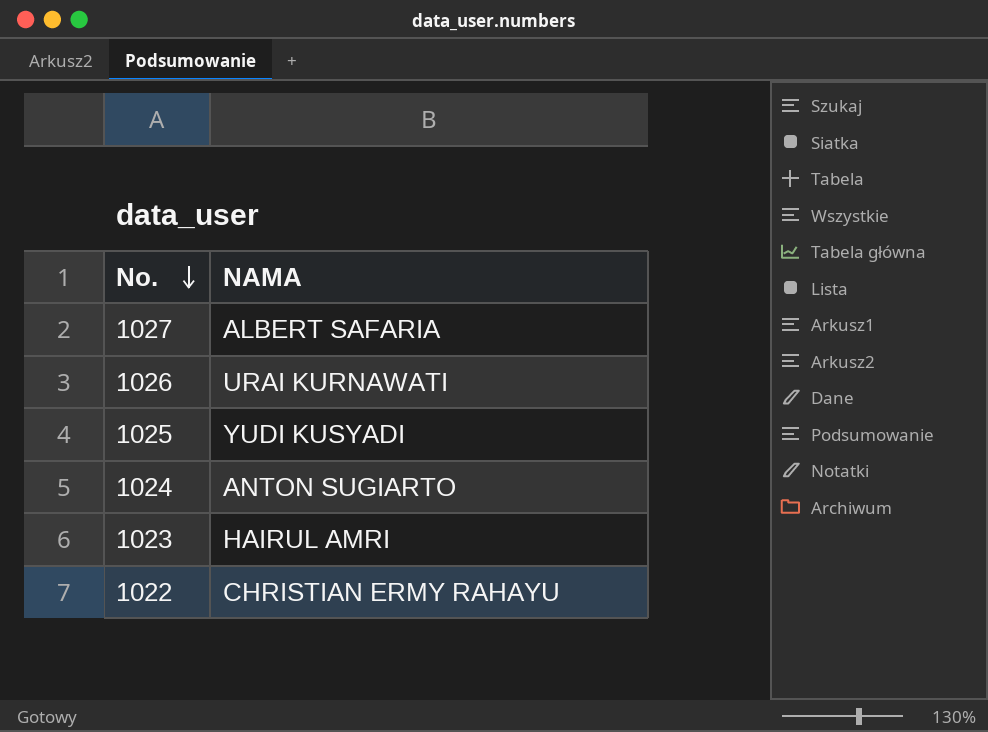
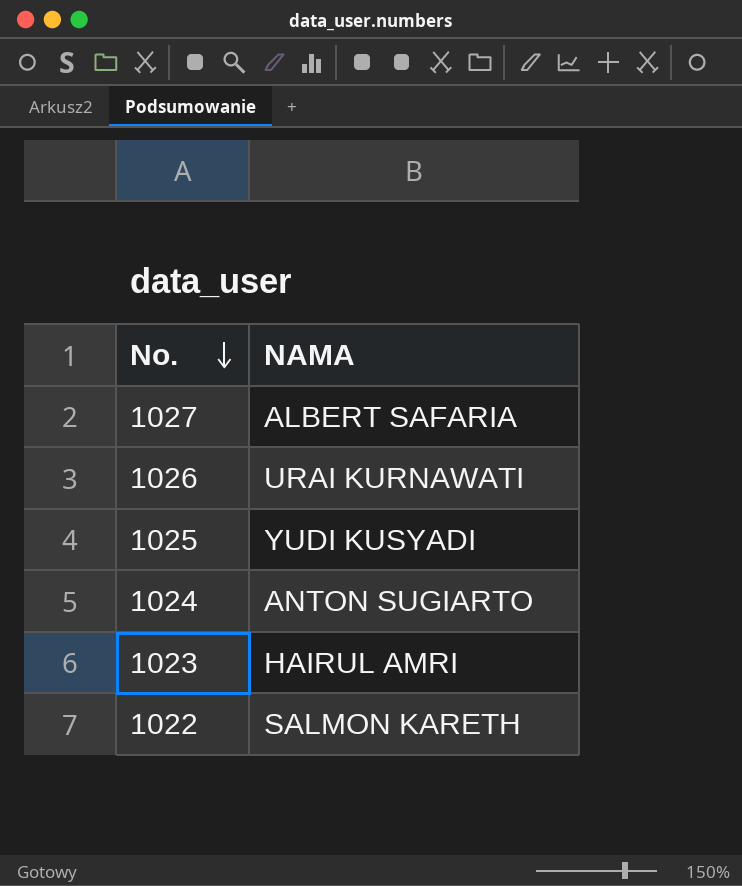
1022 | NAMA: CHRISTIAN ERMY RAHAYU -> SALMON KARETH

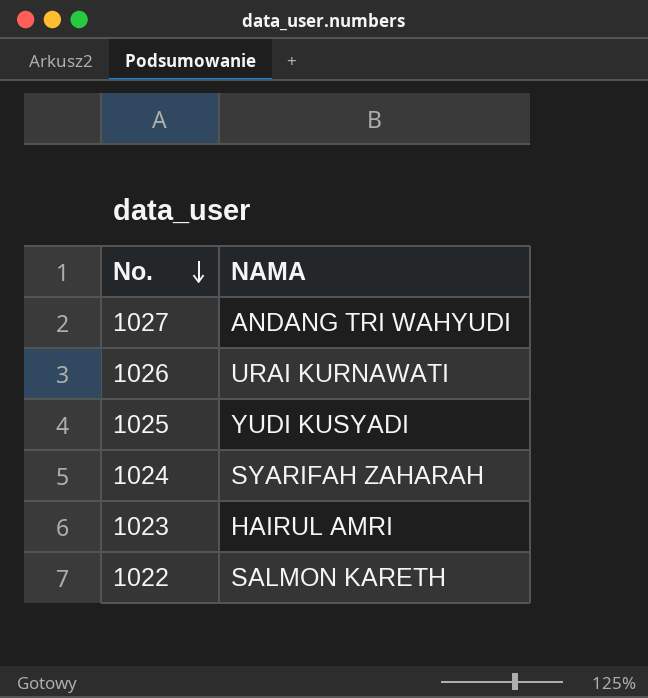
1027 | NAMA: ALBERT SAFARIA -> ANDANG TRI WAHYUDI
1024 | NAMA: ANTON SUGIARTO -> SYARIFAH ZAHARAH

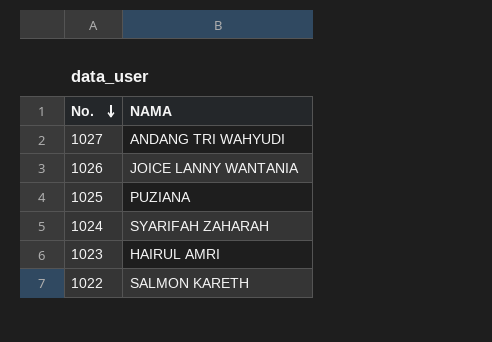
1026 | NAMA: URAI KURNAWATI -> JOICE LANNY WANTANIA
1025 | NAMA: YUDI KUSYADI -> PUZIANA

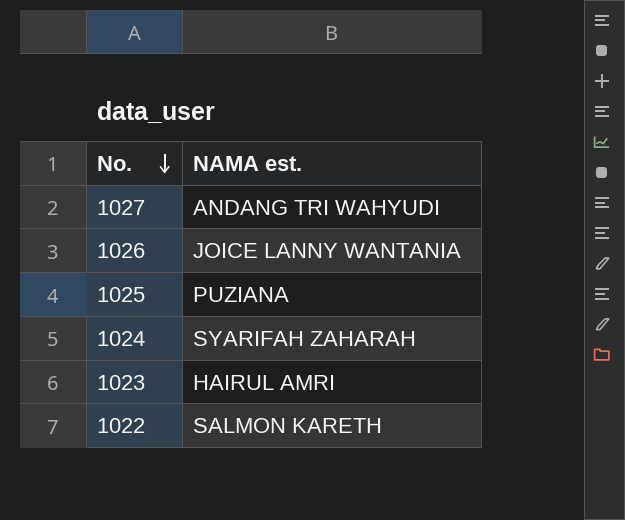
column name: NAMA -> NAMA est.

